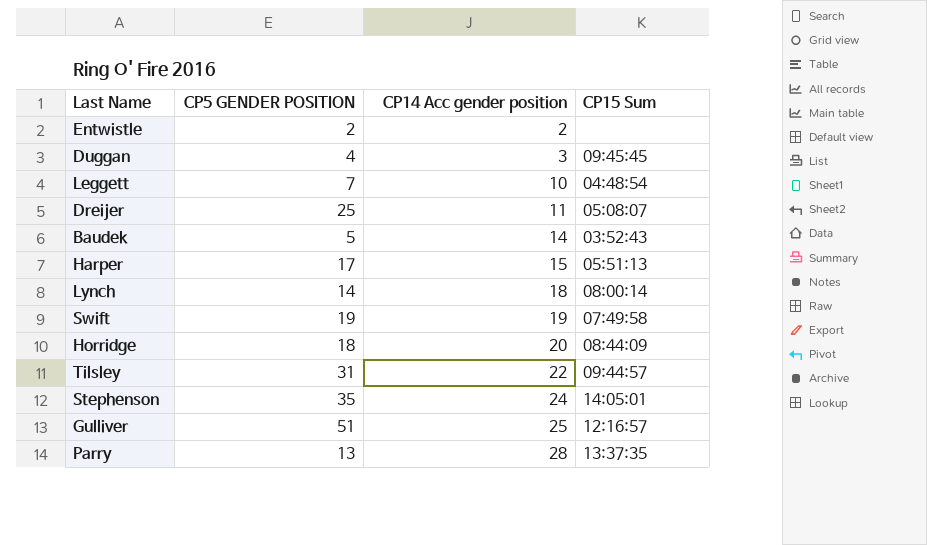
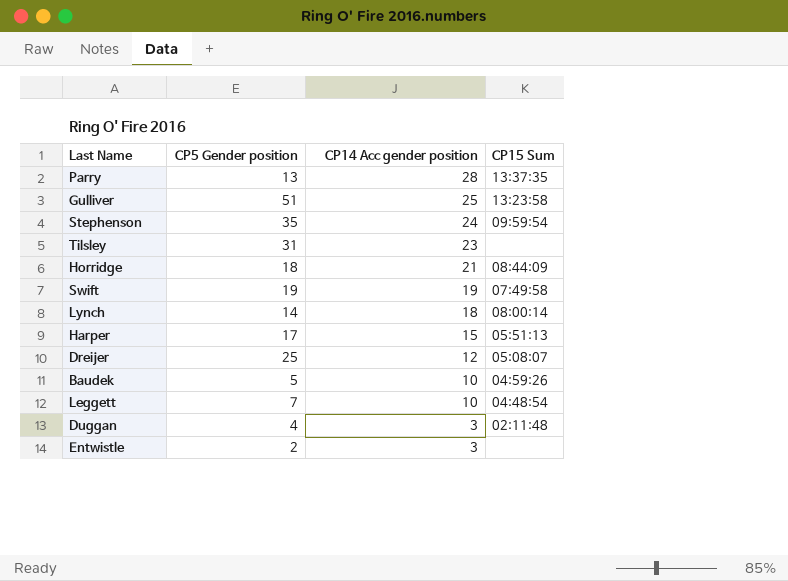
row order: CP14 Acc gender position ascending -> CP14 Acc gender position descending
column name: CP5 GENDER POSITION -> CP5 Gender position
Gulliver | CP15 Sum: 12:16:57 -> 13:23:58
Stephenson | CP15 Sum: 14:05:01 -> 09:59:54
Tilsley | CP14 Acc gender position: 22 -> 23
Tilsley | CP15 Sum: 09:44:57 -> none
Horridge | CP14 Acc gender position: 20 -> 21
Dreijer | CP14 Acc gender position: 11 -> 12
Baudek | CP14 Acc gender position: 14 -> 10
Baudek | CP15 Sum: 03:52:43 -> 04:59:26
Duggan | CP15 Sum: 09:45:45 -> 02:11:48
Entwistle | CP14 Acc gender position: 2 -> 3

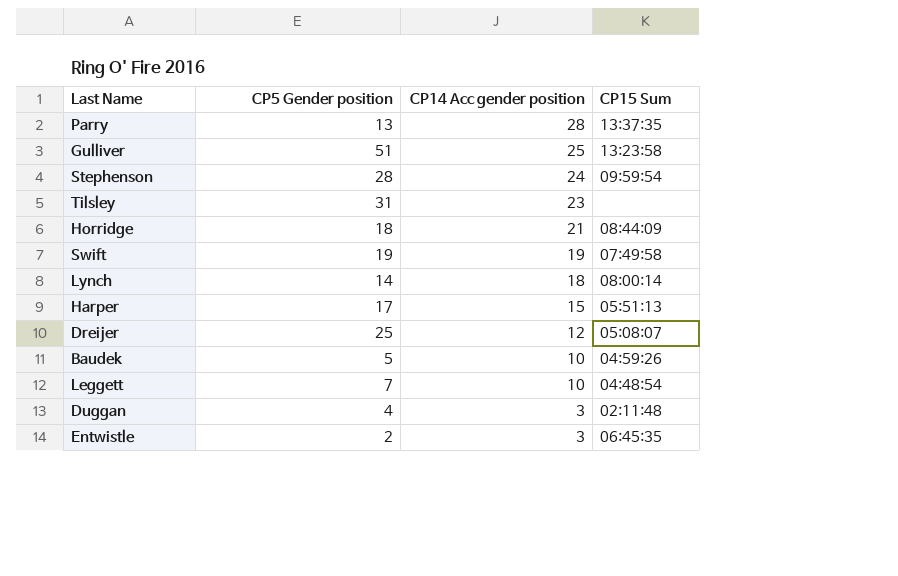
Stephenson | CP5 Gender position: 35 -> 28
Entwistle | CP15 Sum: none -> 06:45:35

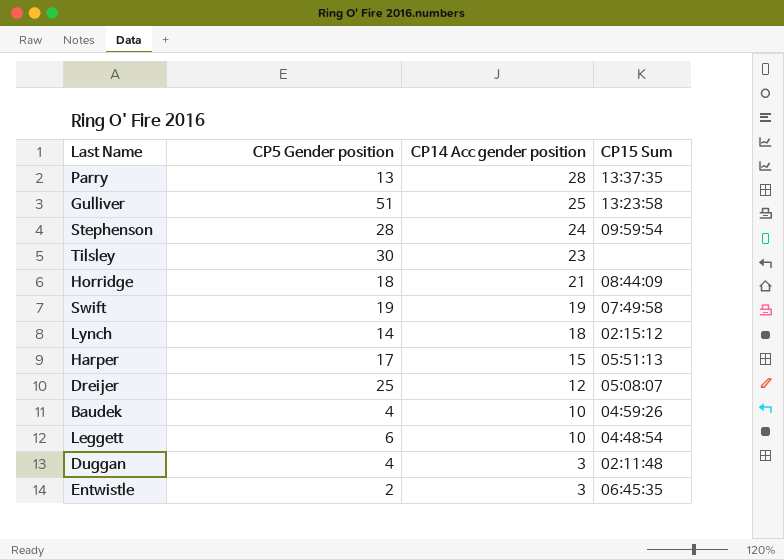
Tilsley | CP5 Gender position: 31 -> 30
Lynch | CP15 Sum: 08:00:14 -> 02:15:12
Baudek | CP5 Gender position: 5 -> 4
Leggett | CP5 Gender position: 7 -> 6

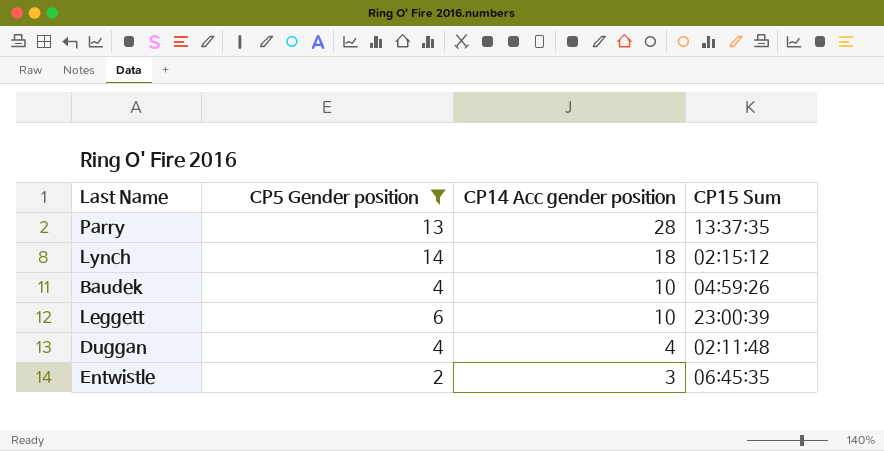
filter: none -> CP5 Gender position <= 14
Leggett | CP15 Sum: 04:48:54 -> 23:00:39
Duggan | CP14 Acc gender position: 3 -> 4

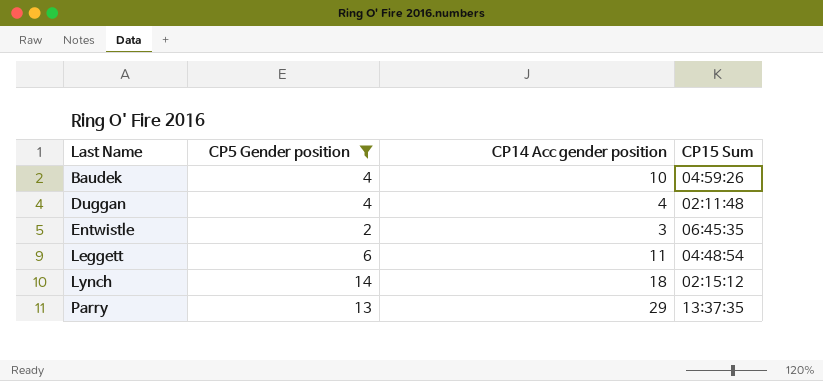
row order: CP14 Acc gender position descending -> Last Name ascending
Leggett | CP14 Acc gender position: 10 -> 11
Leggett | CP15 Sum: 23:00:39 -> 04:48:54
Parry | CP14 Acc gender position: 28 -> 29

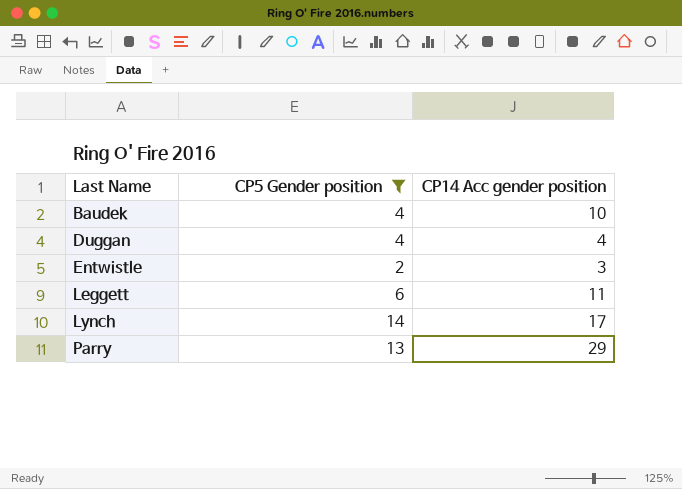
column CP15 Sum | position: 4 -> none
Lynch | CP14 Acc gender position: 18 -> 17

